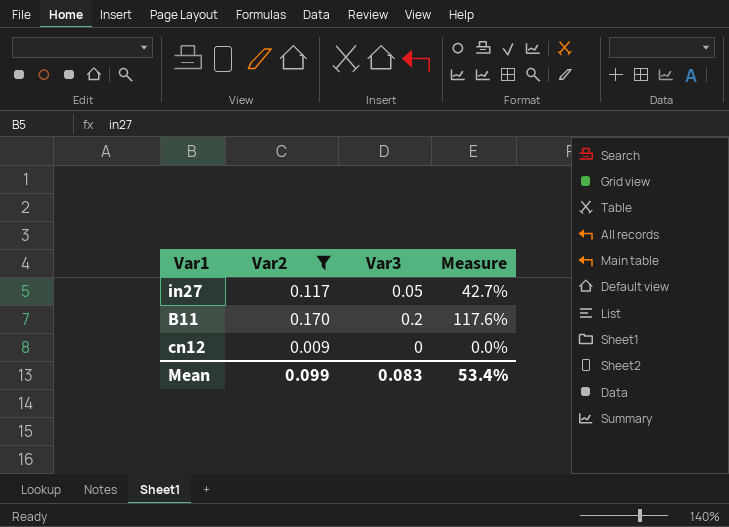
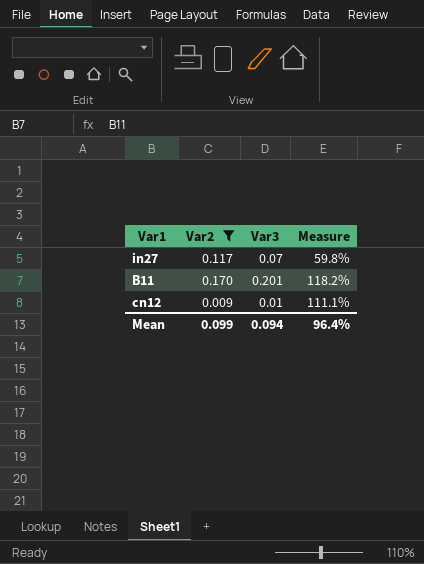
in27 | Var3: 0.05 -> 0.07
in27 | Measure: 42.7% -> 59.8%
B11 | Var3: 0.2 -> 0.201
B11 | Measure: 117.6% -> 118.2%
cn12 | Var3: 0 -> 0.01
cn12 | Measure: 0.0% -> 111.1%
Mean | Var3: 0.083 -> 0.094
Mean | Measure: 53.4% -> 96.4%

